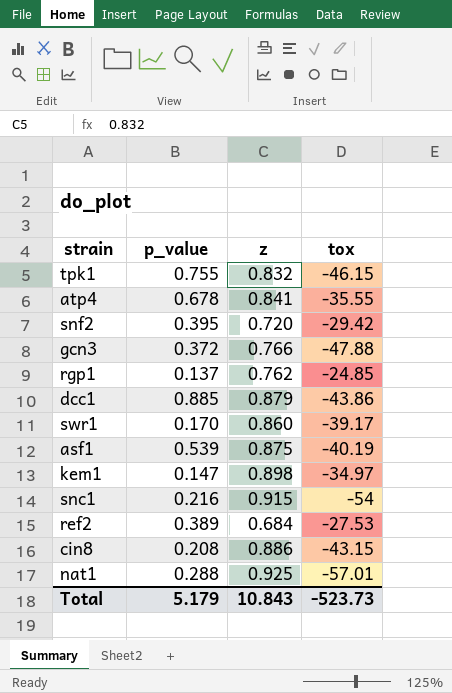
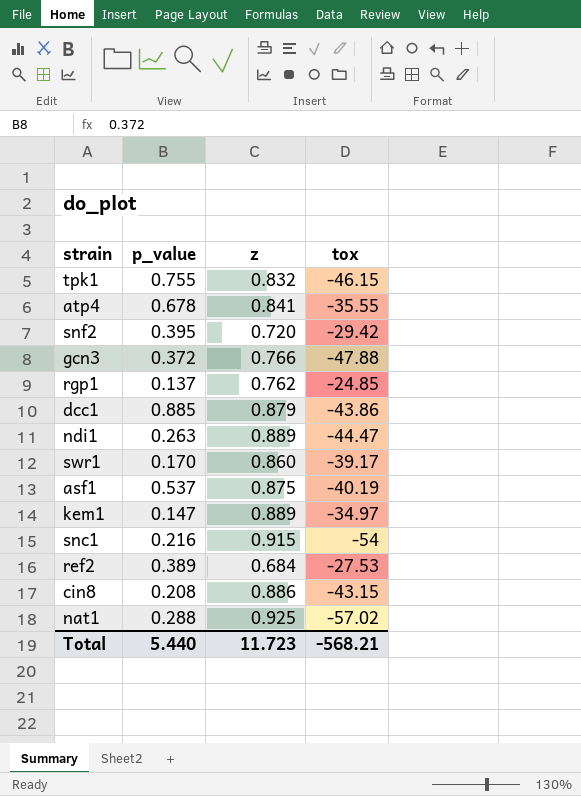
row ndi1: none -> 0.263 | 0.889 | -44.47
asf1 | p_value: 0.539 -> 0.537
kem1 | z: 0.898 -> 0.889
nat1 | tox: -57.01 -> -57.02
Total | p_value: 5.179 -> 5.440
Total | z: 10.843 -> 11.723
Total | tox: -523.73 -> -568.21

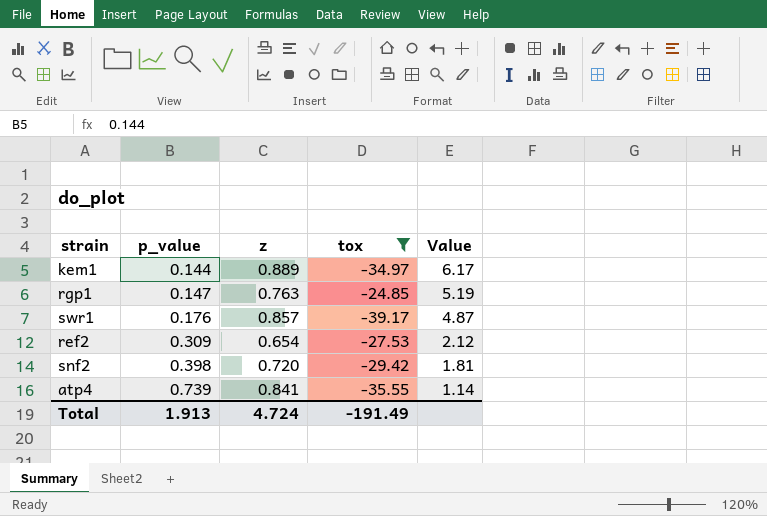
filter: none -> tox >= -39.17
row order: none -> p_value ascending
column Value | formula: none -> [z] / [p_value]
kem1 | p_value: 0.147 -> 0.144
rgp1 | p_value: 0.137 -> 0.147
rgp1 | z: 0.762 -> 0.763
swr1 | p_value: 0.170 -> 0.176
swr1 | z: 0.860 -> 0.857
ref2 | p_value: 0.389 -> 0.309
ref2 | z: 0.684 -> 0.654
snf2 | p_value: 0.395 -> 0.398
atp4 | p_value: 0.678 -> 0.739
Total | p_value: 5.440 -> 1.913
Total | z: 11.723 -> 4.724
Total | tox: -568.21 -> -191.49

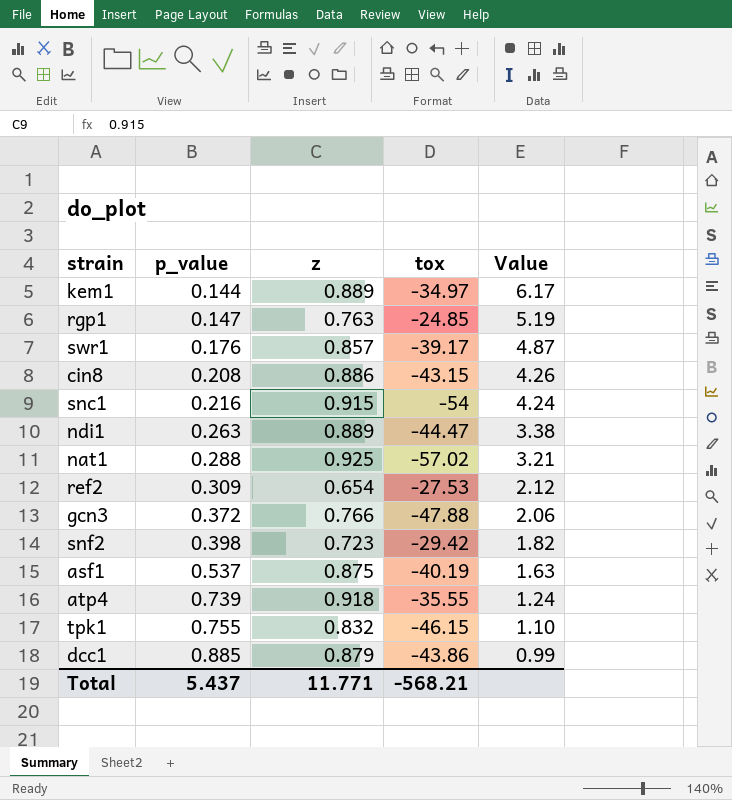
filter: tox >= -39.17 -> none
snf2 | z: 0.720 -> 0.723
snf2 | Value: 1.81 -> 1.82
atp4 | z: 0.841 -> 0.918
atp4 | Value: 1.14 -> 1.24
Total | p_value: 1.913 -> 5.437
Total | z: 4.724 -> 11.771
Total | tox: -191.49 -> -568.21

